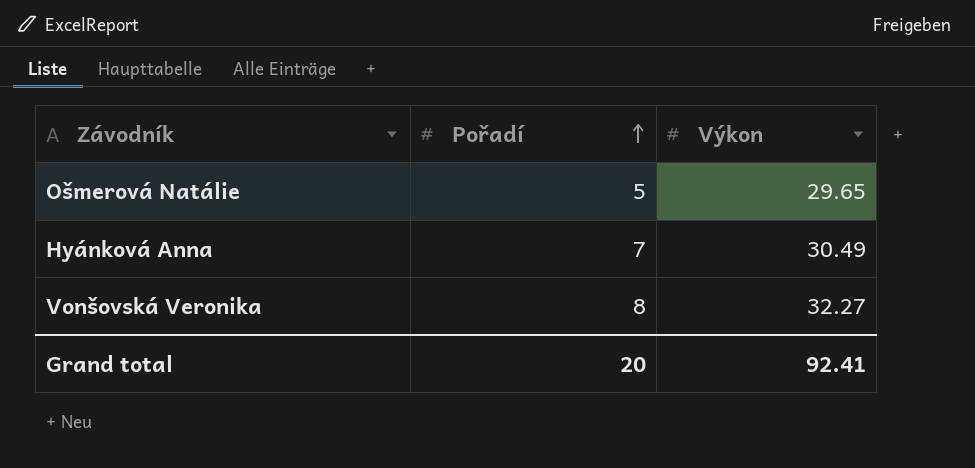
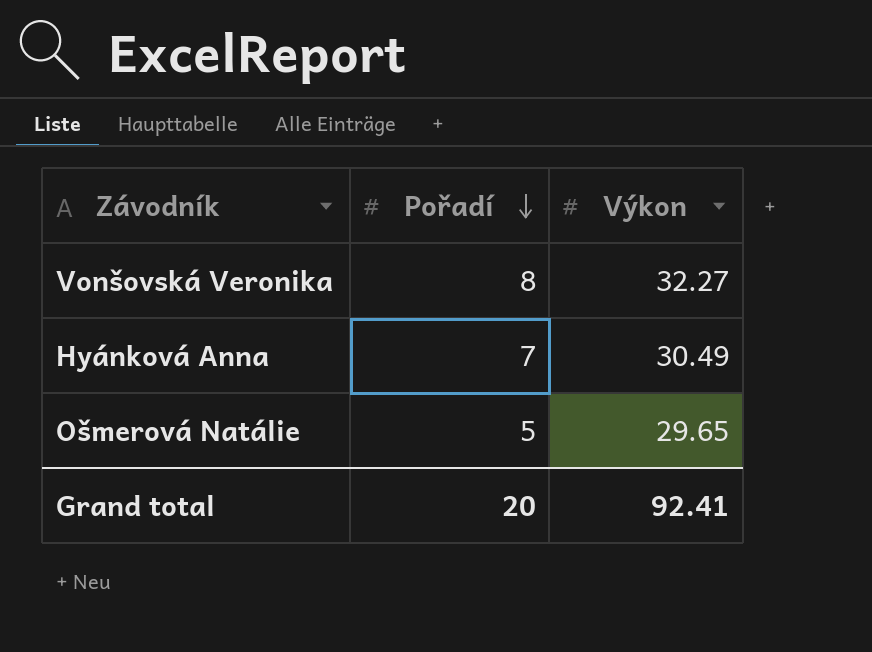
row order: Pořadí ascending -> Pořadí descending

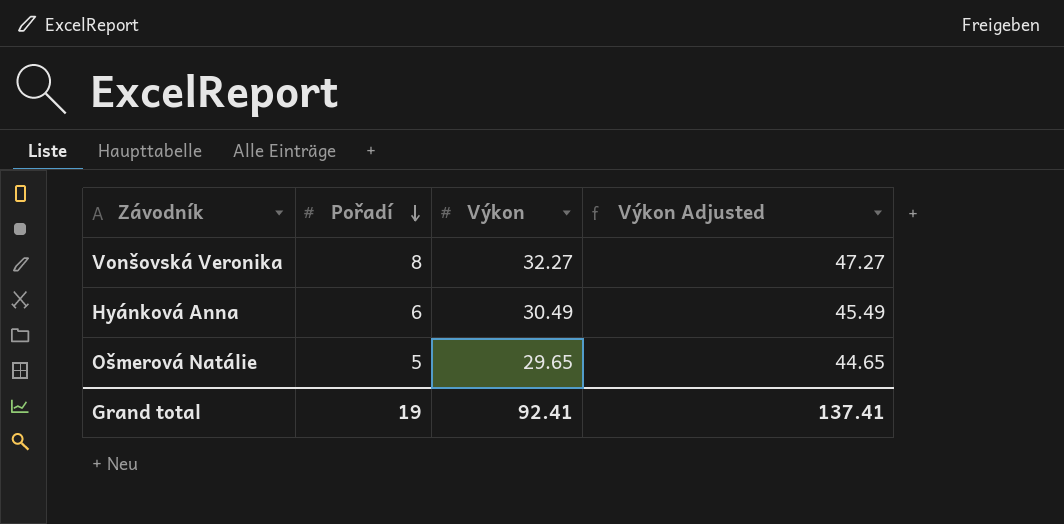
column Výkon Adjusted | formula: none -> [Výkon] + 15
Hyánková Anna | Pořadí: 7 -> 6
Grand total | Pořadí: 20 -> 19

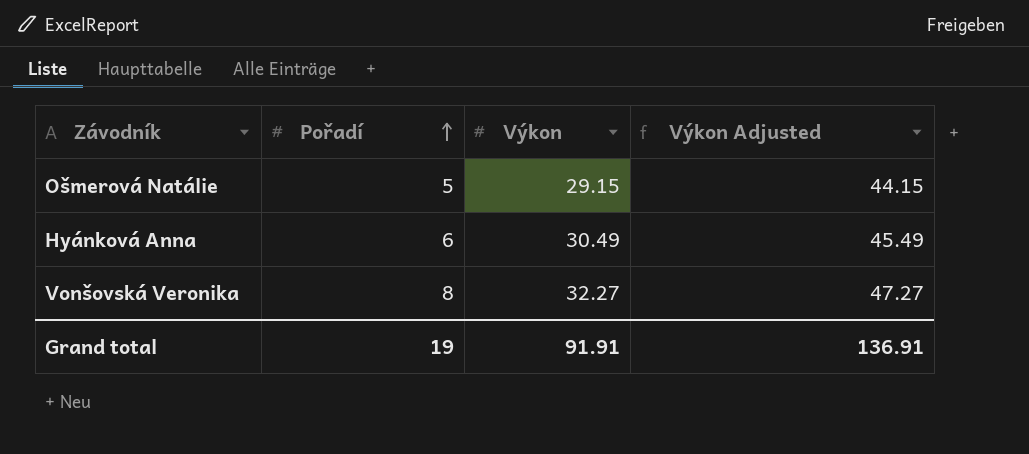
row order: Pořadí descending -> Pořadí ascending
Ošmerová Natálie | Výkon: 29.65 -> 29.15
Ošmerová Natálie | Výkon Adjusted: 44.65 -> 44.15
Grand total | Výkon: 92.41 -> 91.91
Grand total | Výkon Adjusted: 137.41 -> 136.91

